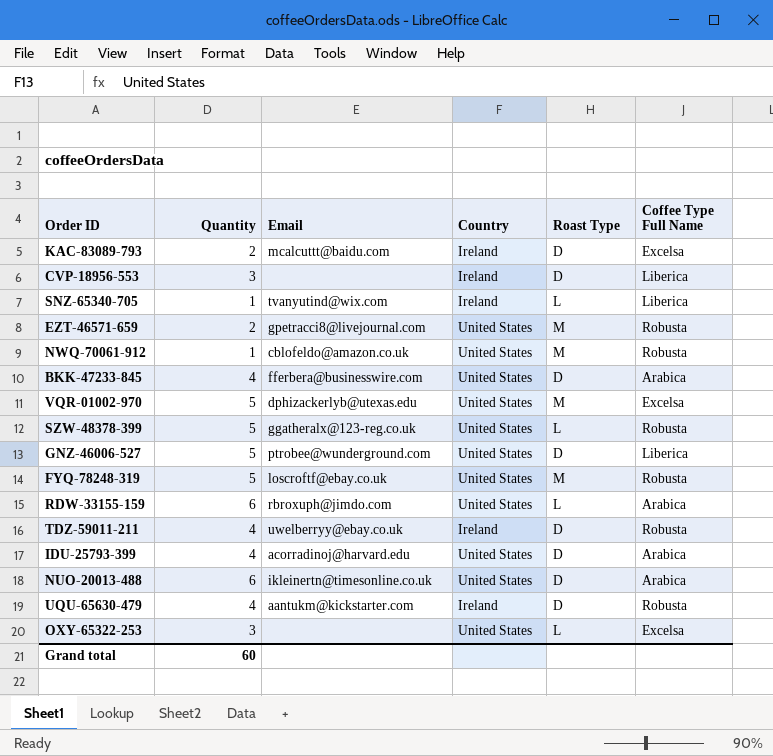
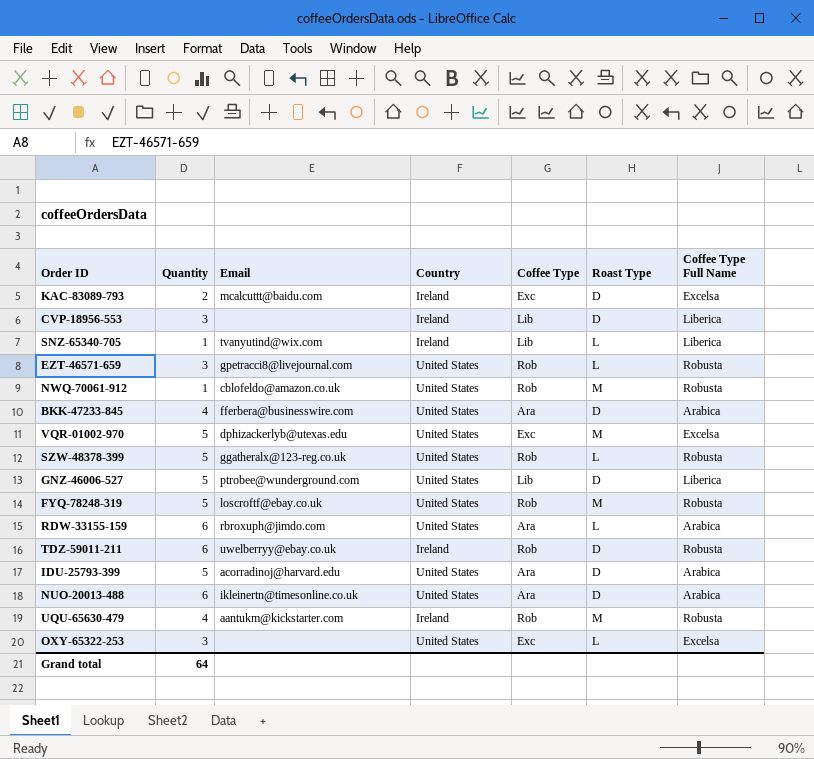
column Coffee Type | position: none -> 5
EZT-46571-659 | Quantity: 2 -> 3
EZT-46571-659 | Roast Type: M -> L
TDZ-59011-211 | Quantity: 4 -> 6
IDU-25793-399 | Quantity: 4 -> 5
UQU-65630-479 | Roast Type: D -> M
Grand total | Quantity: 60 -> 64

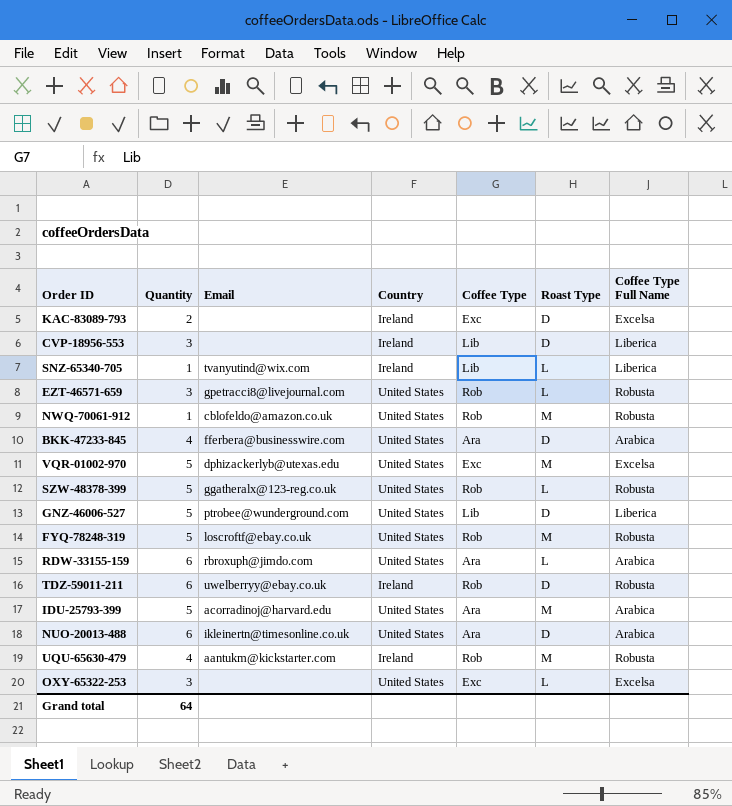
KAC-83089-793 | Email: mcalcuttt@baidu.com -> none
IDU-25793-399 | Roast Type: D -> M

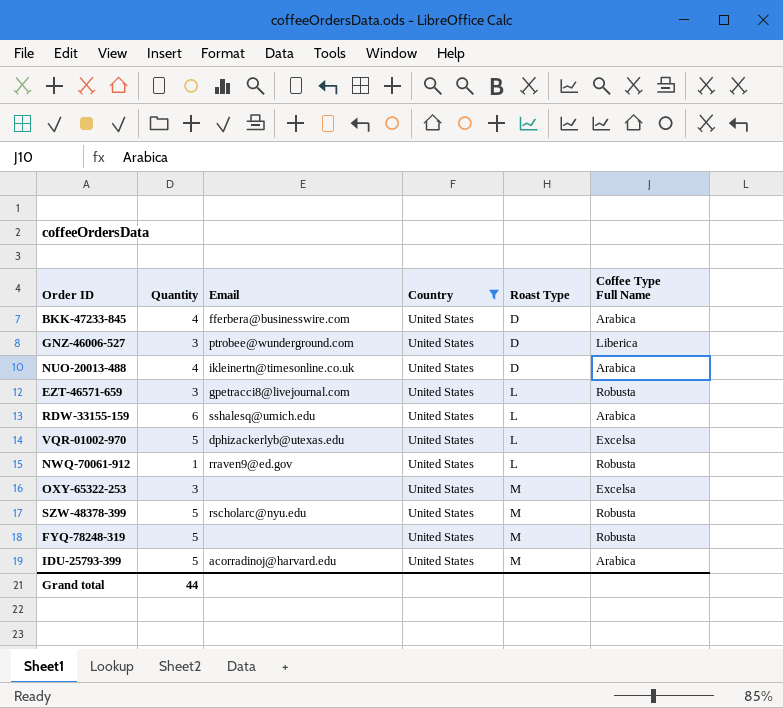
filter: none -> Country = United States
row order: none -> Roast Type ascending
column Coffee Type | position: 5 -> none
GNZ-46006-527 | Quantity: 5 -> 3
NUO-20013-488 | Quantity: 6 -> 4
RDW-33155-159 | Email: rbroxuph@jimdo.com -> sshalesq@umich.edu
VQR-01002-970 | Roast Type: M -> L
NWQ-70061-912 | Email: cblofeldo@amazon.co.uk -> rraven9@ed.gov
NWQ-70061-912 | Roast Type: M -> L
OXY-65322-253 | Roast Type: L -> M
SZW-48378-399 | Email: ggatheralx@123-reg.co.uk -> rscholarc@nyu.edu
SZW-48378-399 | Roast Type: L -> M
FYQ-78248-319 | Email: loscroftf@ebay.co.uk -> none
Grand total | Quantity: 64 -> 44

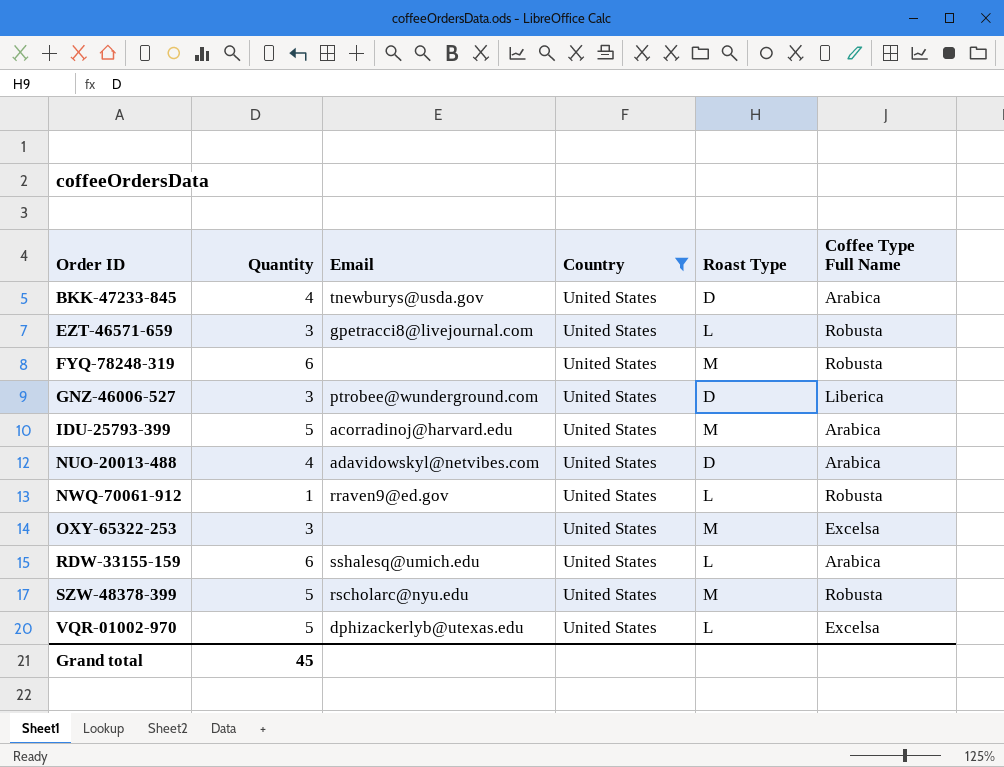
row order: Roast Type ascending -> Order ID ascending
BKK-47233-845 | Email: fferbera@businesswire.com -> tnewburys@usda.gov
FYQ-78248-319 | Quantity: 5 -> 6
NUO-20013-488 | Email: ikleinertn@timesonline.co.uk -> adavidowskyl@netvibes.com
Grand total | Quantity: 44 -> 45

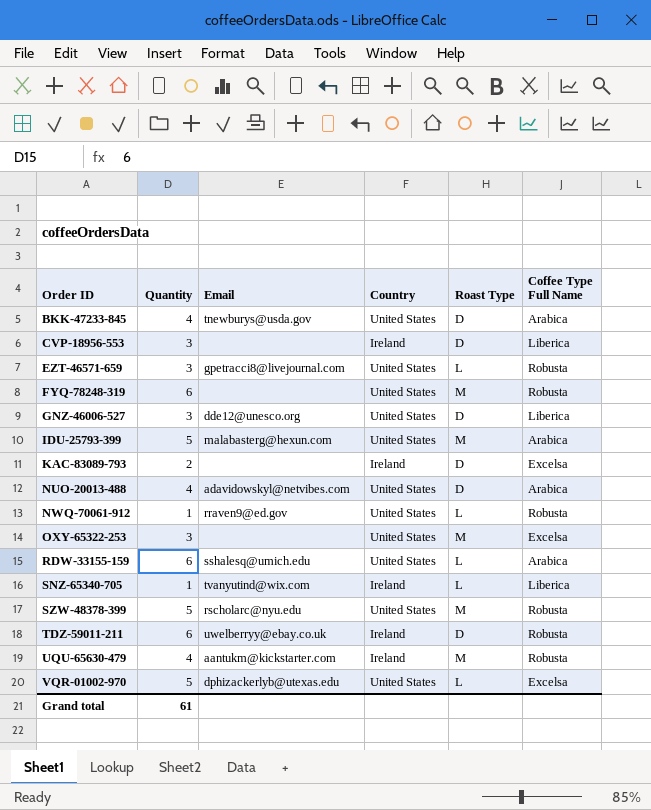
filter: Country = United States -> none
GNZ-46006-527 | Email: ptrobee@wunderground.com -> dde12@unesco.org
IDU-25793-399 | Email: acorradinoj@harvard.edu -> malabasterg@hexun.com
Grand total | Quantity: 45 -> 61

